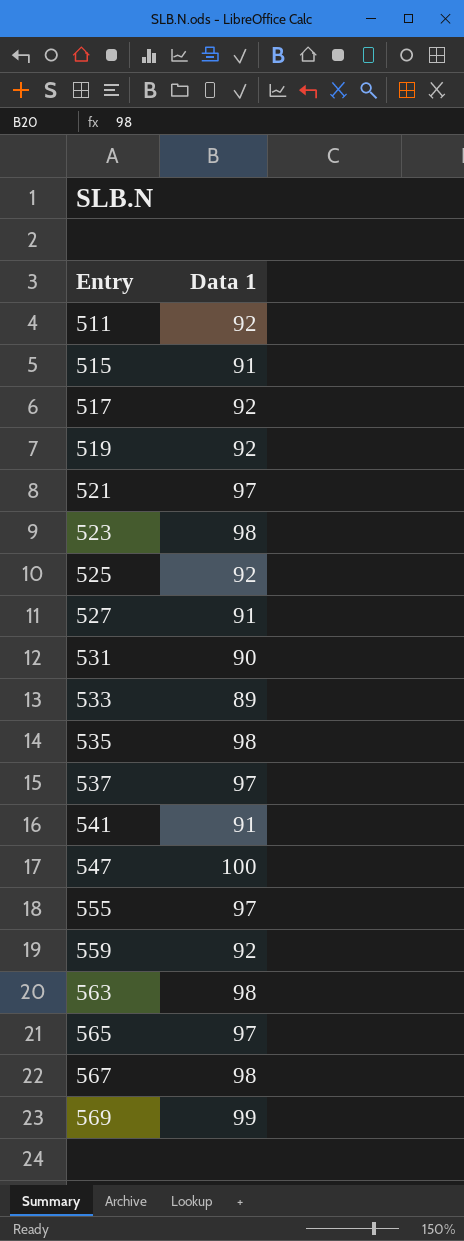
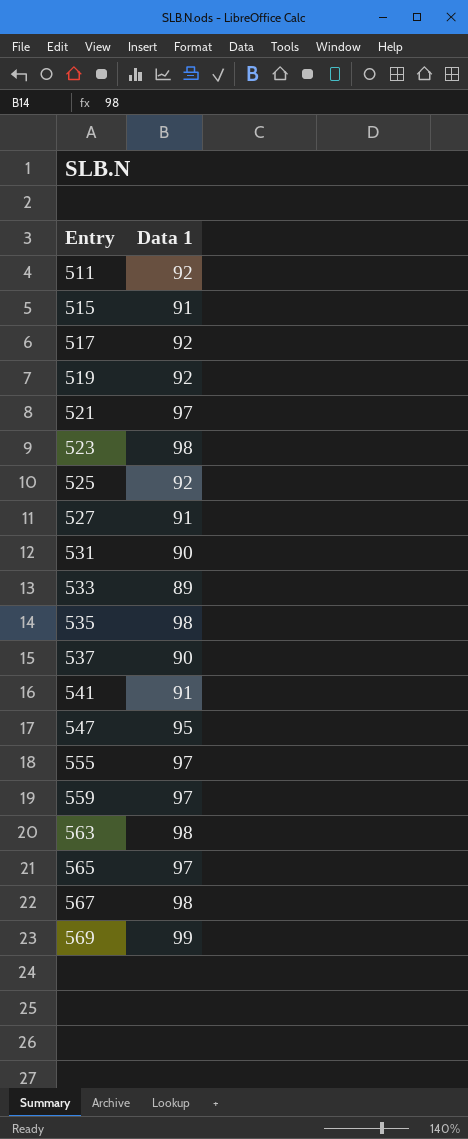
537 | Data 1: 97 -> 90
547 | Data 1: 100 -> 95
559 | Data 1: 92 -> 97

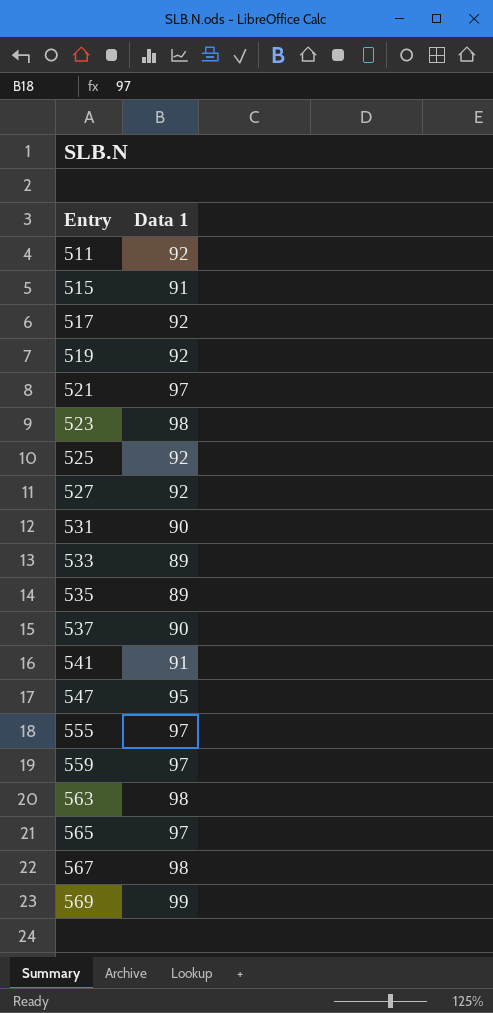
527 | Data 1: 91 -> 92
535 | Data 1: 98 -> 89

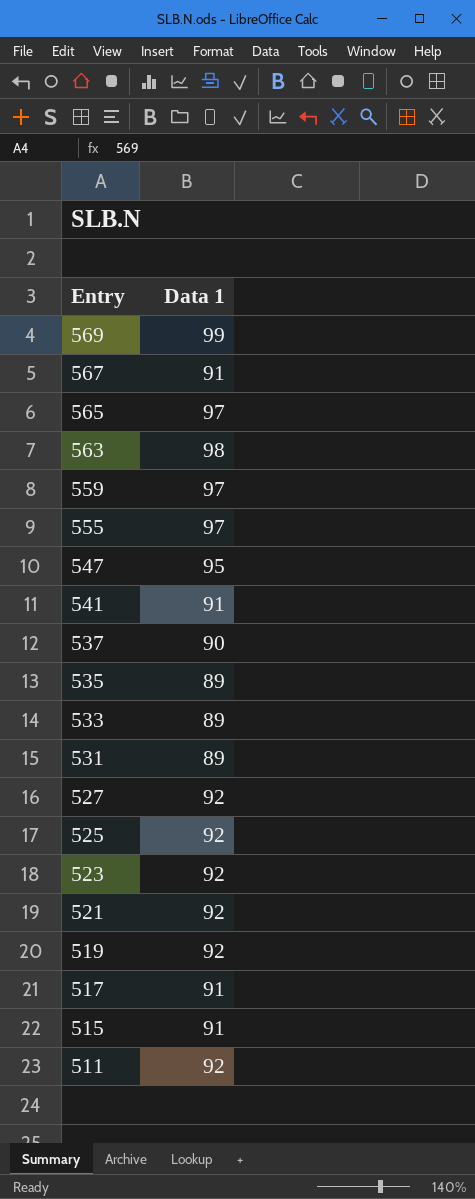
row order: Entry ascending -> Entry descending
567 | Data 1: 98 -> 91
531 | Data 1: 90 -> 89
523 | Data 1: 98 -> 92
521 | Data 1: 97 -> 92
517 | Data 1: 92 -> 91

